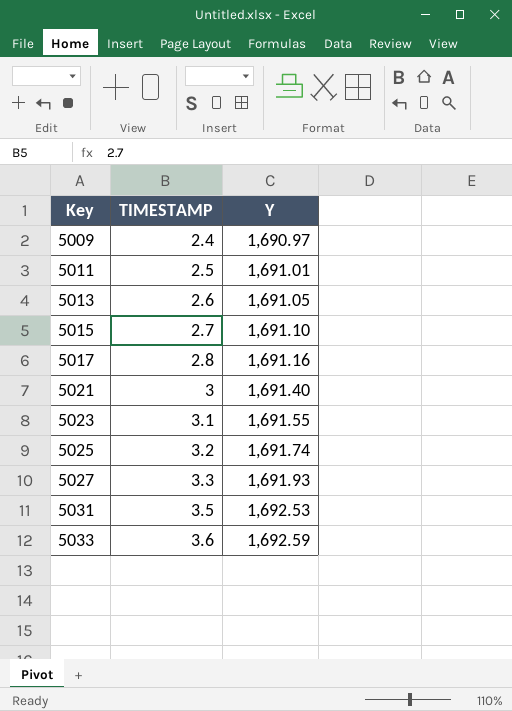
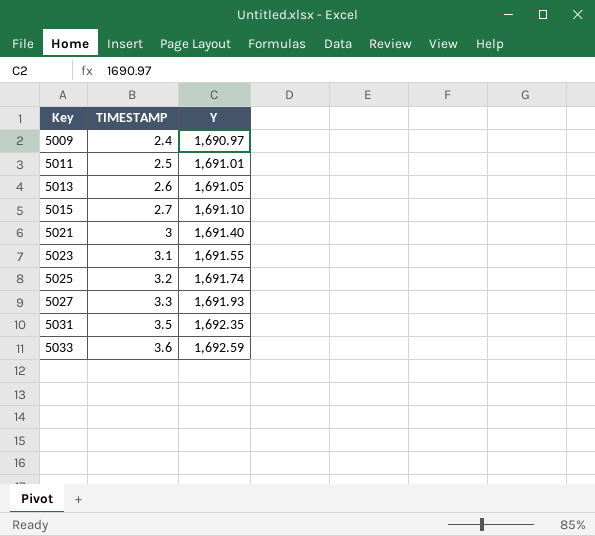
row 5017: 2.8 | 1,691.16 -> none
5031 | Y: 1,692.53 -> 1,692.35

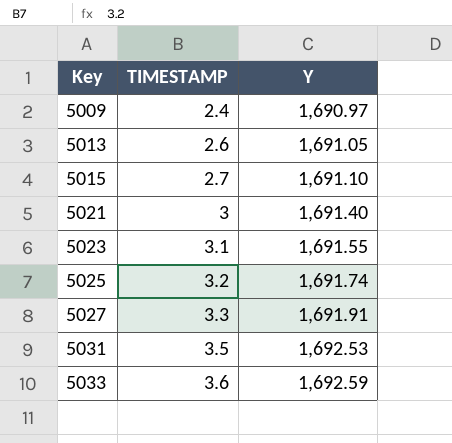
row 5011: 2.5 | 1,691.01 -> none
5027 | Y: 1,691.93 -> 1,691.91
5031 | Y: 1,692.35 -> 1,692.53

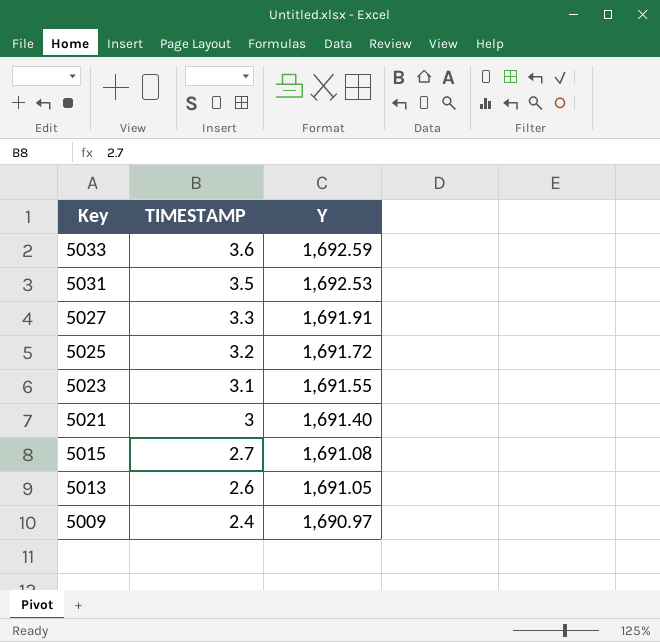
row order: Key ascending -> Key descending
5025 | Y: 1,691.74 -> 1,691.72
5015 | Y: 1,691.10 -> 1,691.08

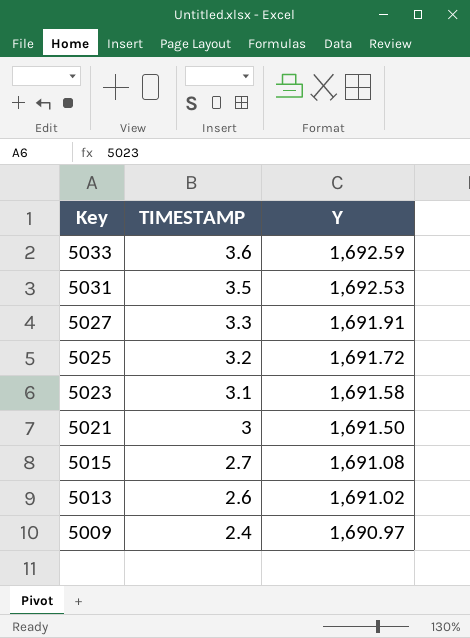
5023 | Y: 1,691.55 -> 1,691.58
5021 | Y: 1,691.40 -> 1,691.50
5013 | Y: 1,691.05 -> 1,691.02

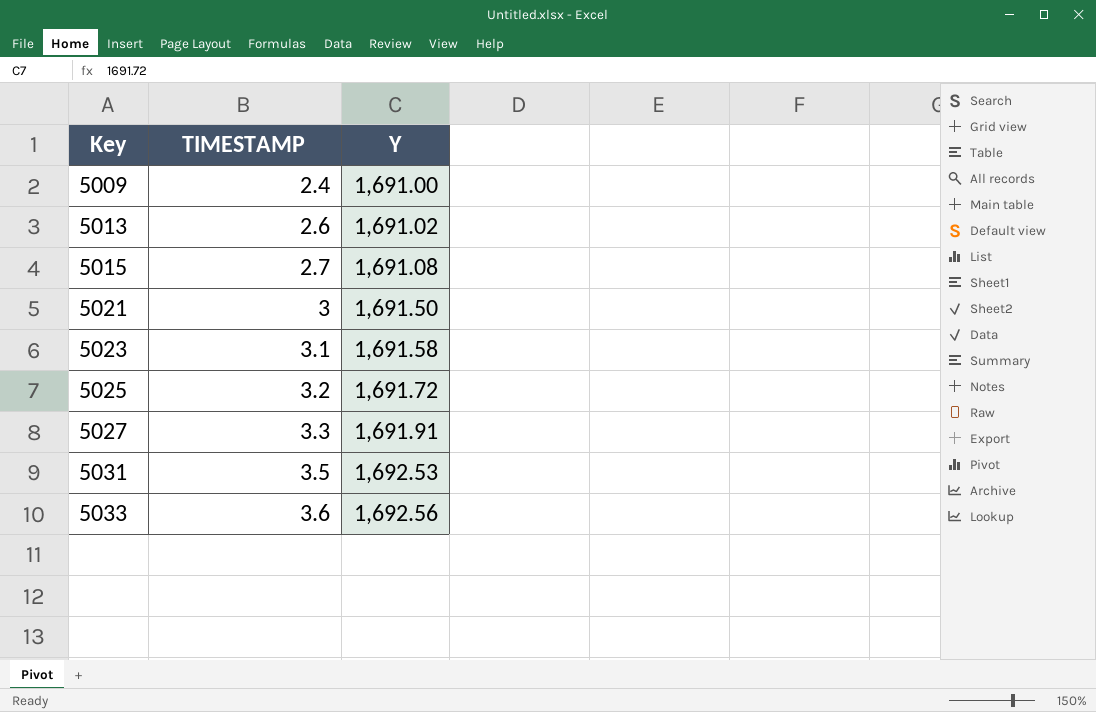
row order: Key descending -> Key ascending
5009 | Y: 1,690.97 -> 1,691.00
5033 | Y: 1,692.59 -> 1,692.56

